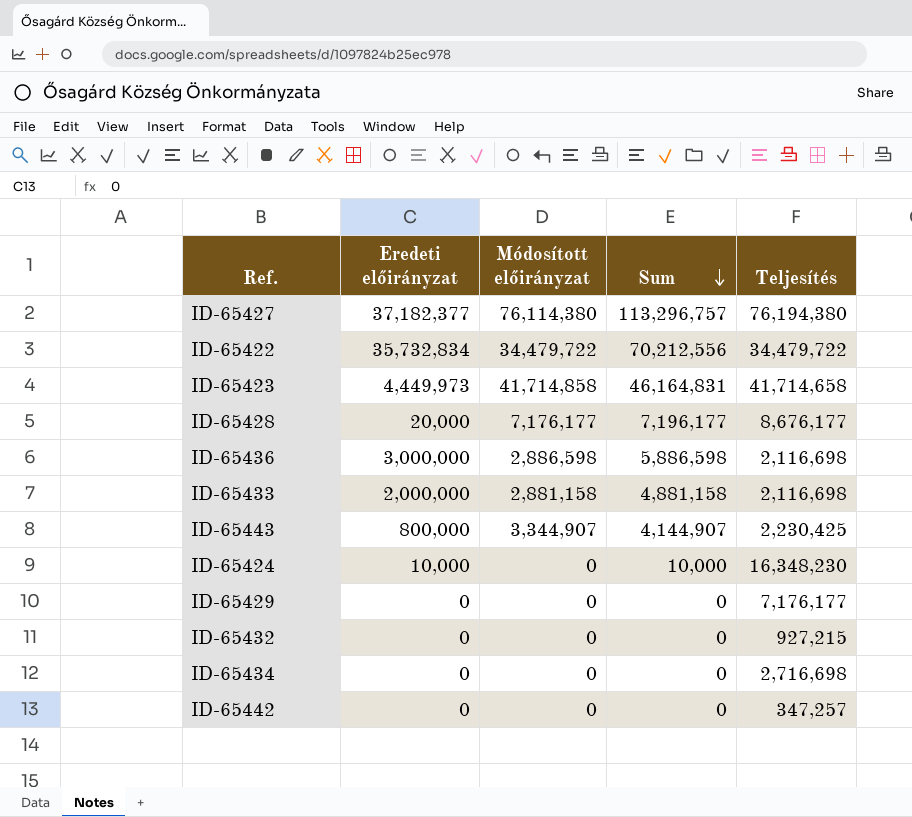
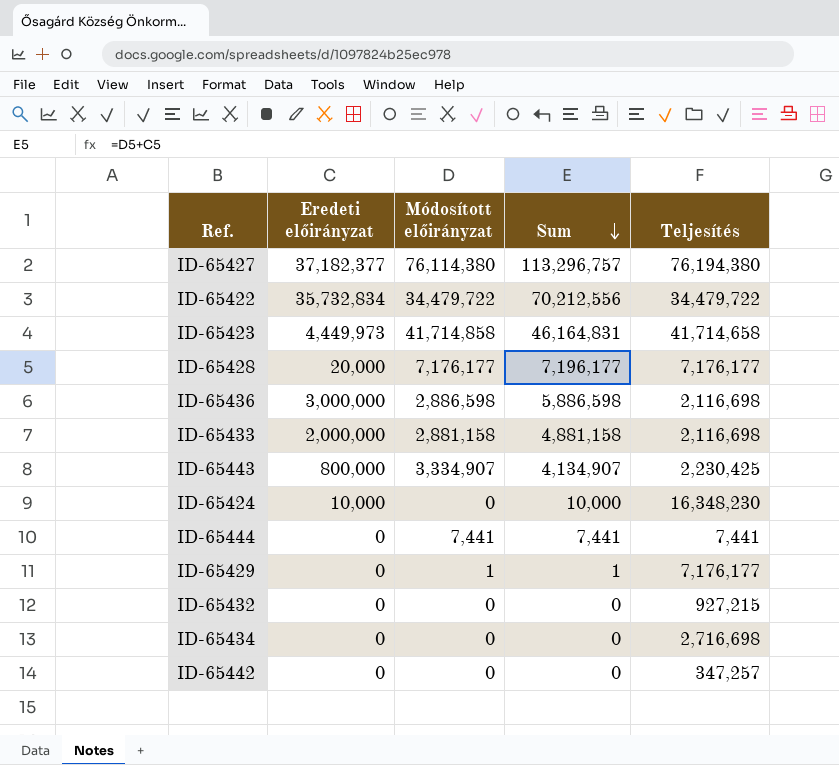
ID-65428 | Teljesítés: 8,676,177 -> 7,176,177
ID-65443 | Módosított előirányzat: 3,344,907 -> 3,334,907
ID-65443 | Sum: 4,144,907 -> 4,134,907
row ID-65444: none -> 0 | 7,441 | 7,441 | 7,441
ID-65429 | Módosított előirányzat: 0 -> 1
ID-65429 | Sum: 0 -> 1

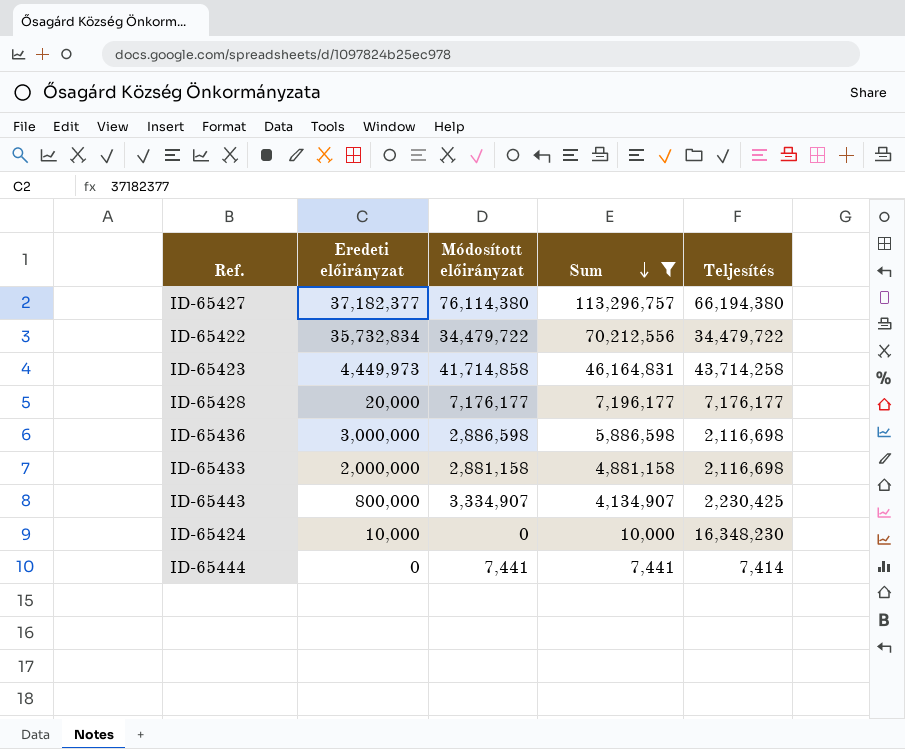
filter: none -> Sum >= 7,441
ID-65427 | Teljesítés: 76,194,380 -> 66,194,380
ID-65423 | Teljesítés: 41,714,658 -> 43,714,258
ID-65444 | Teljesítés: 7,441 -> 7,414

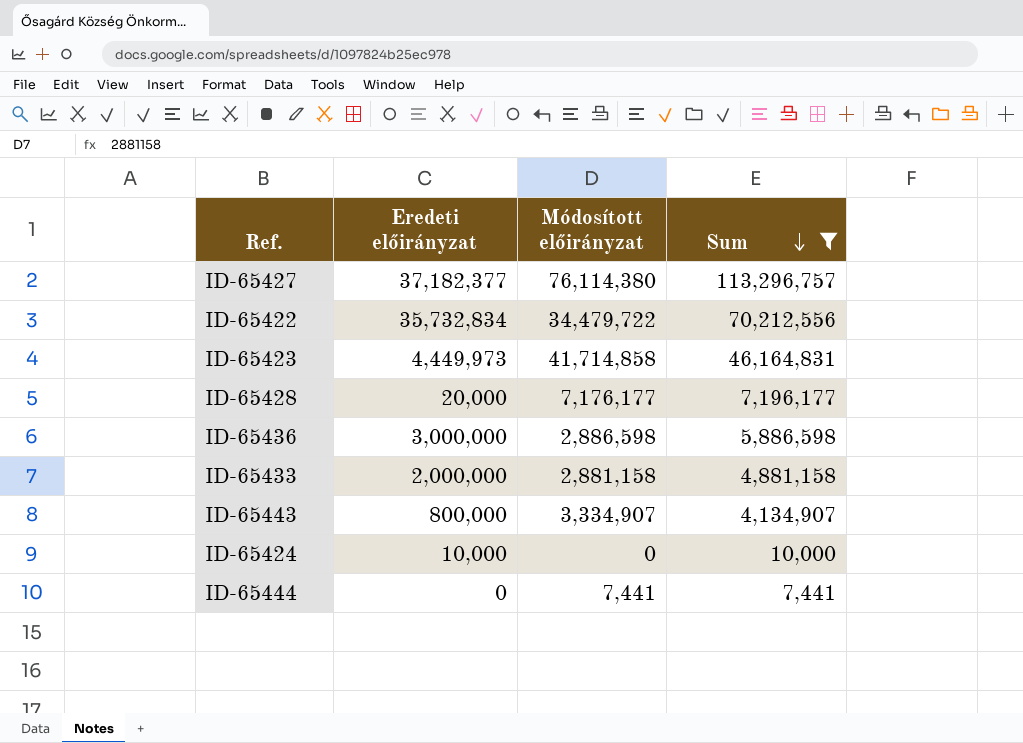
column Teljesítés | position: 5 -> none

